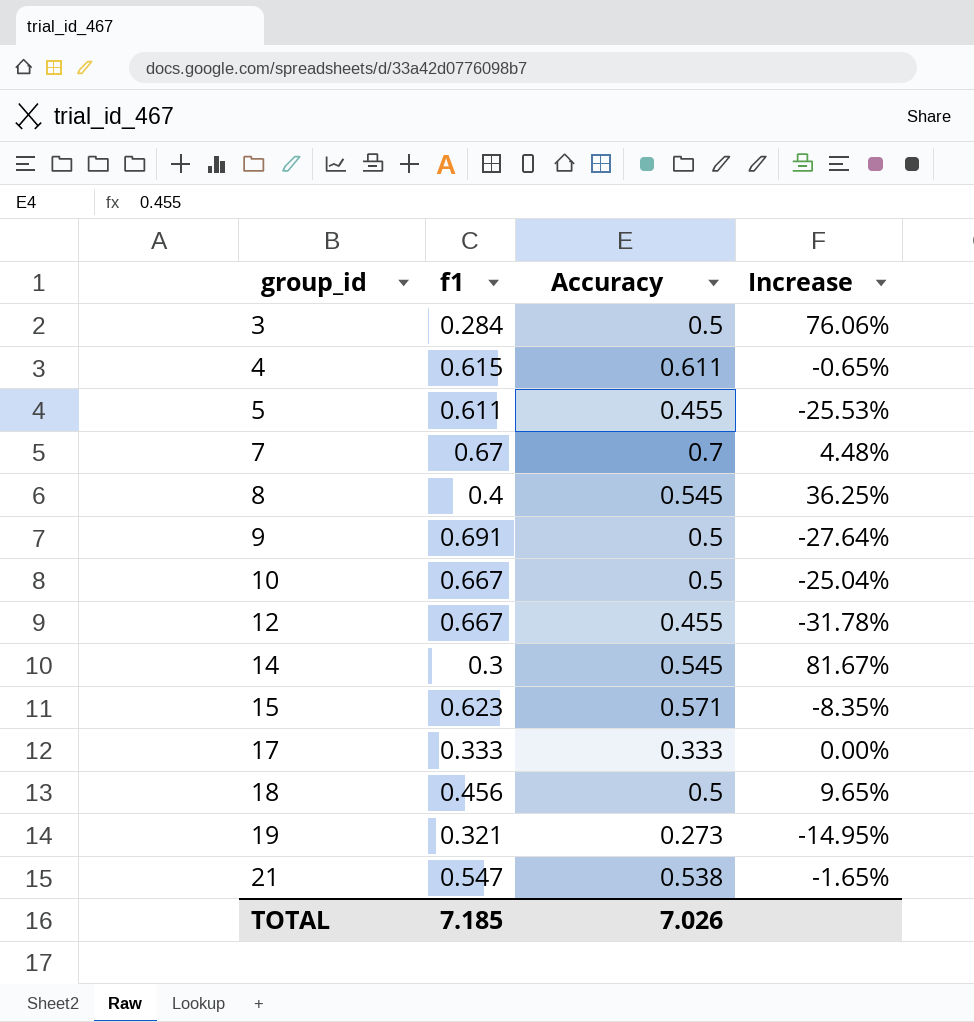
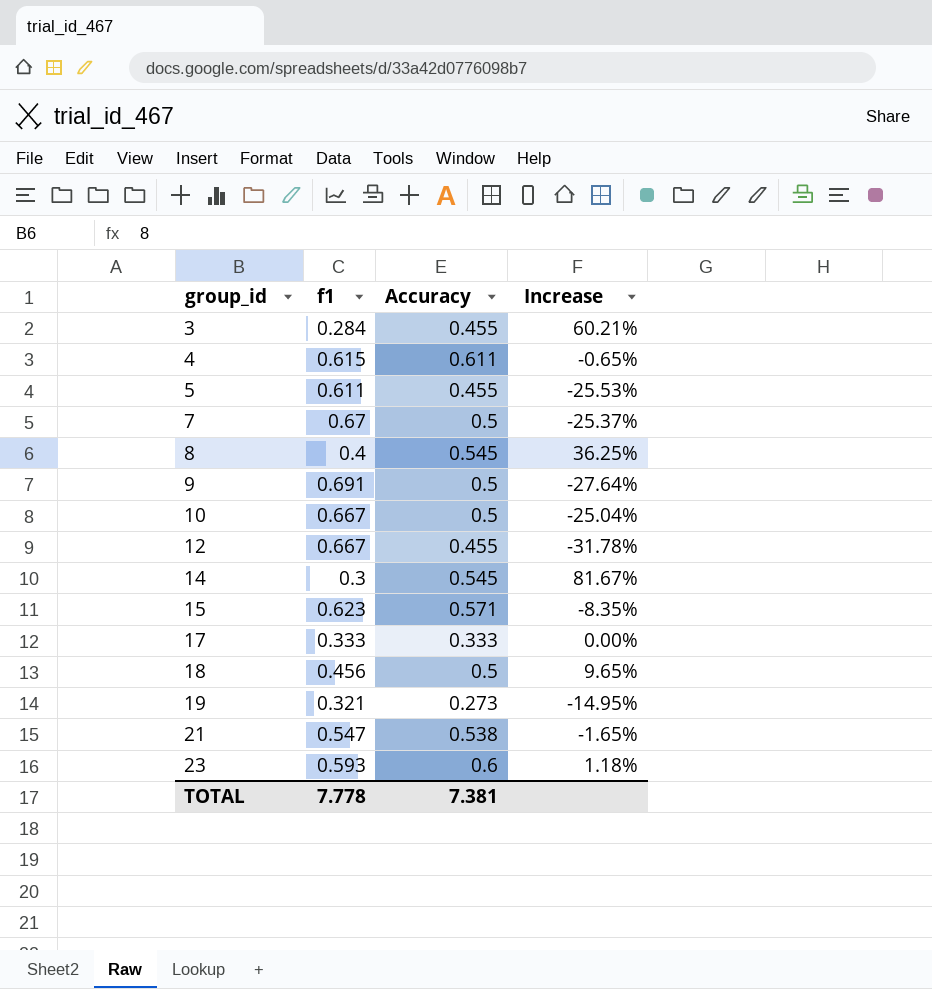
3 | Accuracy: 0.5 -> 0.455
3 | Increase: 76.06% -> 60.21%
7 | Accuracy: 0.7 -> 0.5
7 | Increase: 4.48% -> -25.37%
row 23: none -> 0.593 | 0.6 | 1.18%
TOTAL | f1: 7.185 -> 7.778
TOTAL | Accuracy: 7.026 -> 7.381

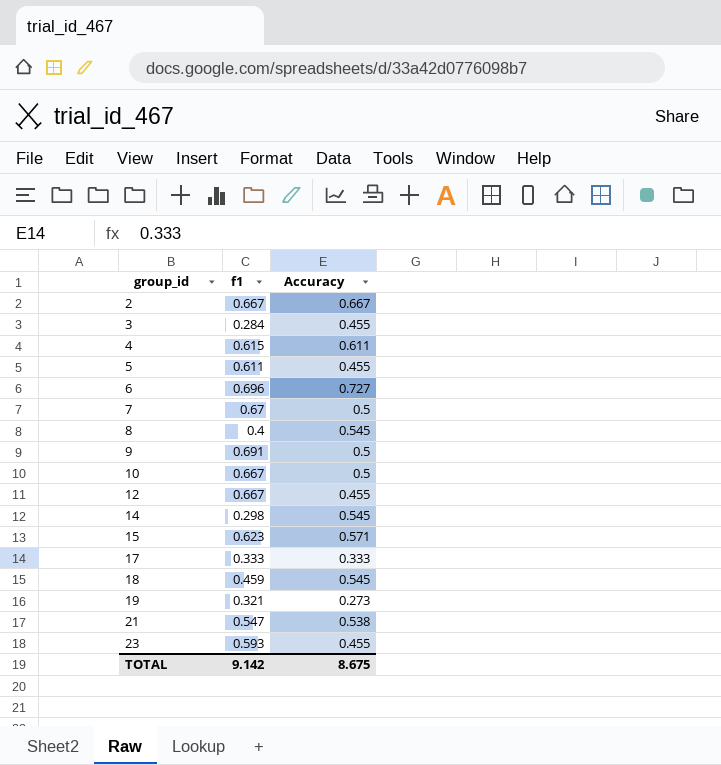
column Increase | formula: ([Accuracy] - [f1]) / [f1] -> none
row 2: none -> 0.667 | 0.667
row 6: none -> 0.696 | 0.727
14 | f1: 0.3 -> 0.298
18 | f1: 0.456 -> 0.459
18 | Accuracy: 0.5 -> 0.545
23 | Accuracy: 0.6 -> 0.455
TOTAL | f1: 7.778 -> 9.142
TOTAL | Accuracy: 7.381 -> 8.675

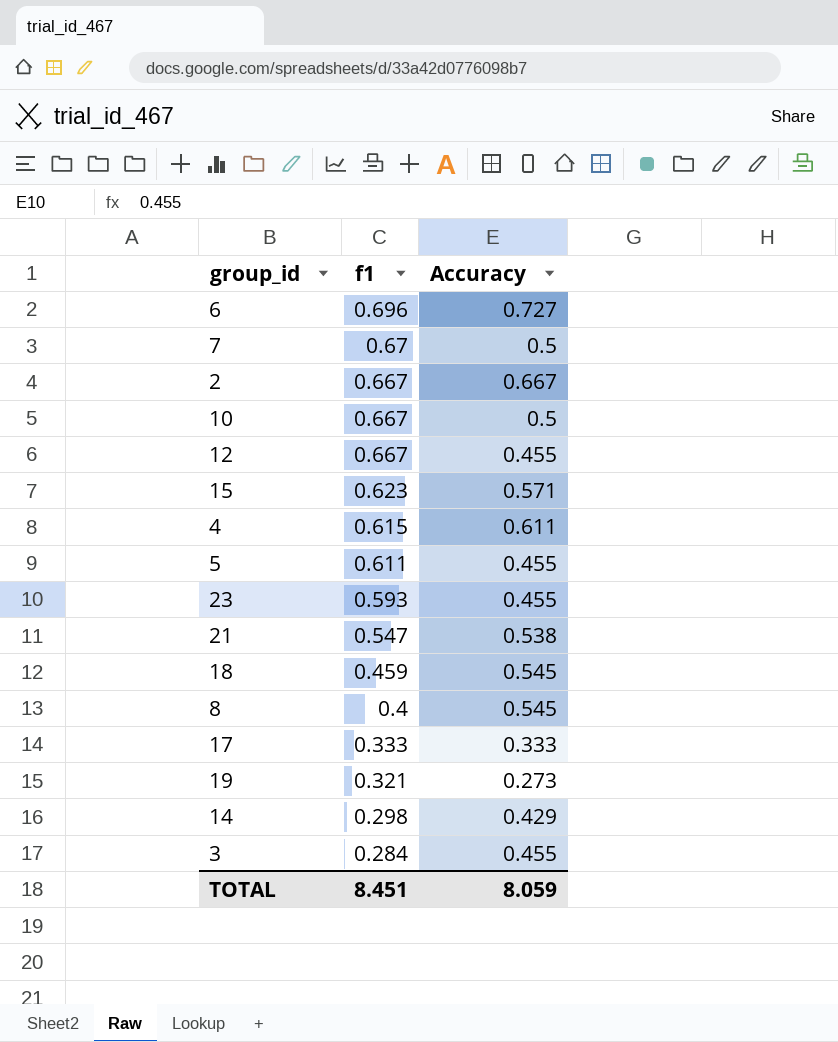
row order: group_id ascending -> f1 descending
row 9: 0.691 | 0.5 -> none
14 | Accuracy: 0.545 -> 0.429
TOTAL | f1: 9.142 -> 8.451
TOTAL | Accuracy: 8.675 -> 8.059

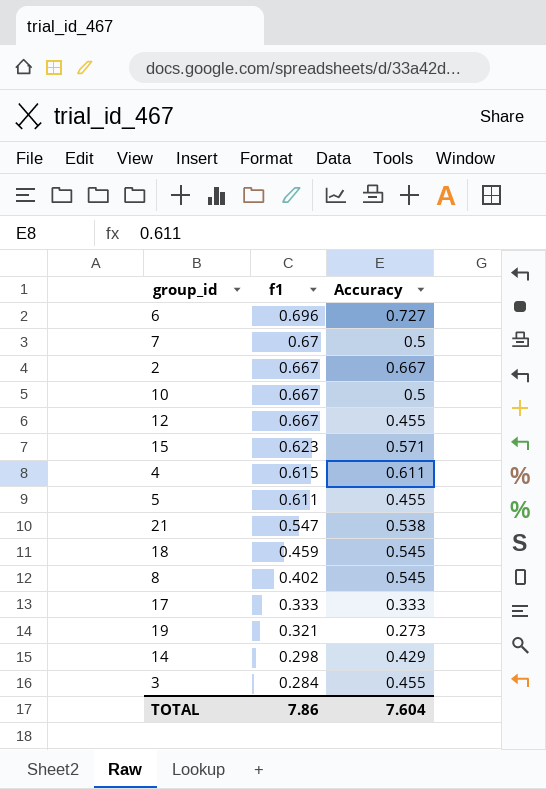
row 23: 0.593 | 0.455 -> none
8 | f1: 0.4 -> 0.402
TOTAL | f1: 8.451 -> 7.86
TOTAL | Accuracy: 8.059 -> 7.604

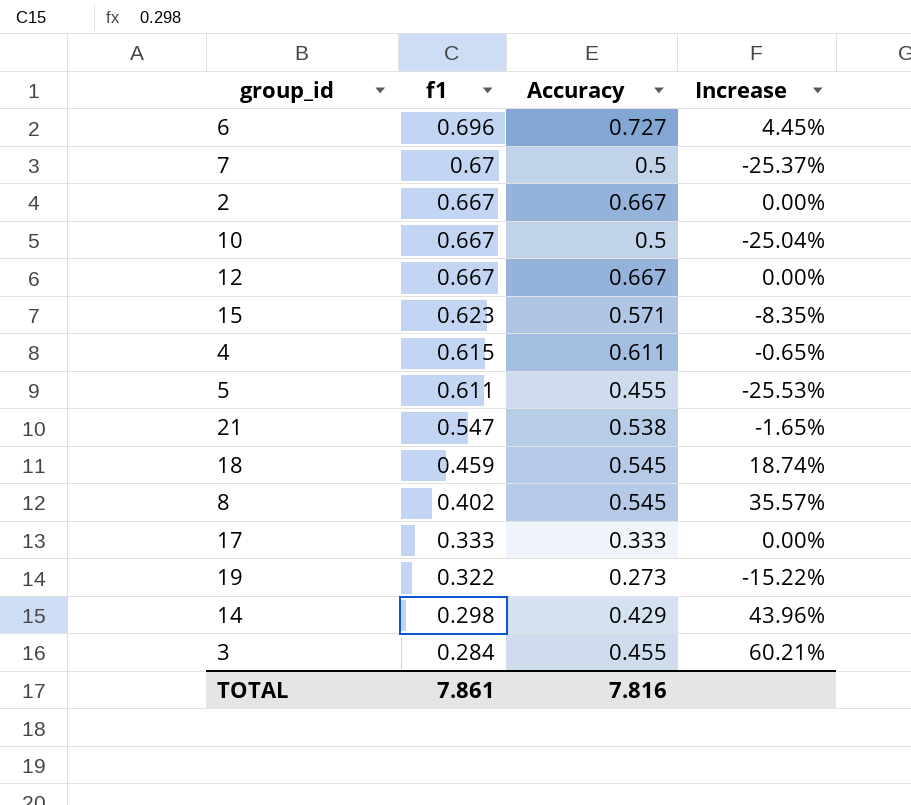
column Increase | formula: none -> ([Accuracy] - [f1]) / [f1]
12 | Accuracy: 0.455 -> 0.667
19 | f1: 0.321 -> 0.322
TOTAL | f1: 7.86 -> 7.861
TOTAL | Accuracy: 7.604 -> 7.816

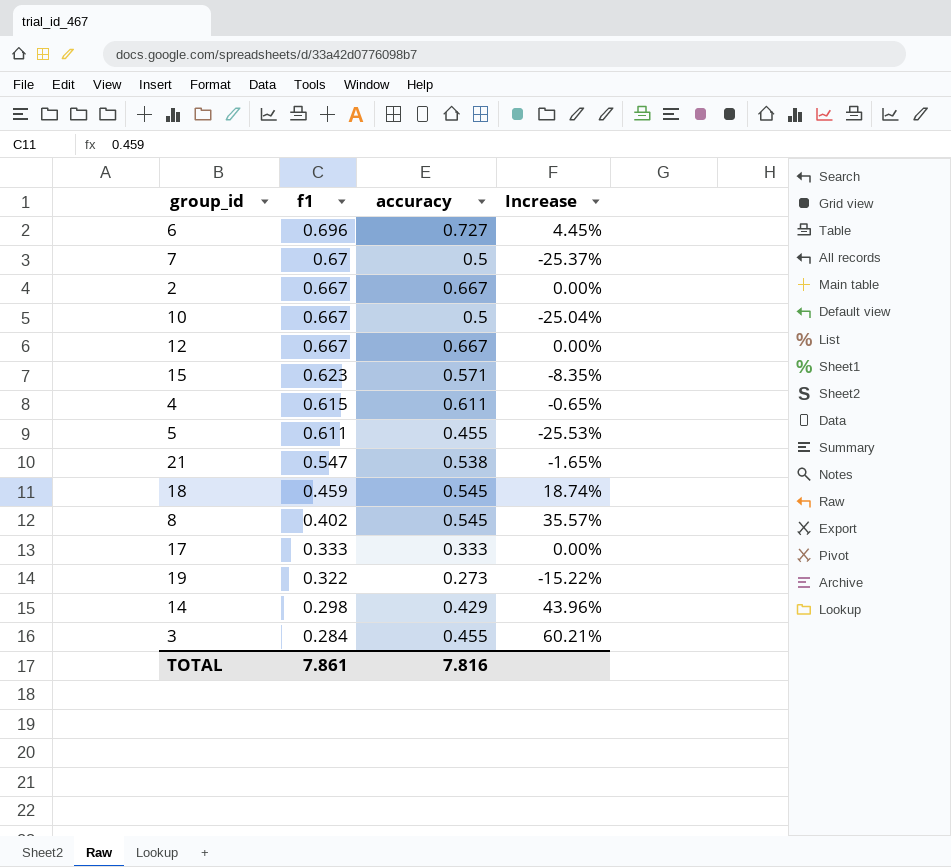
column name: Accuracy -> accuracy

